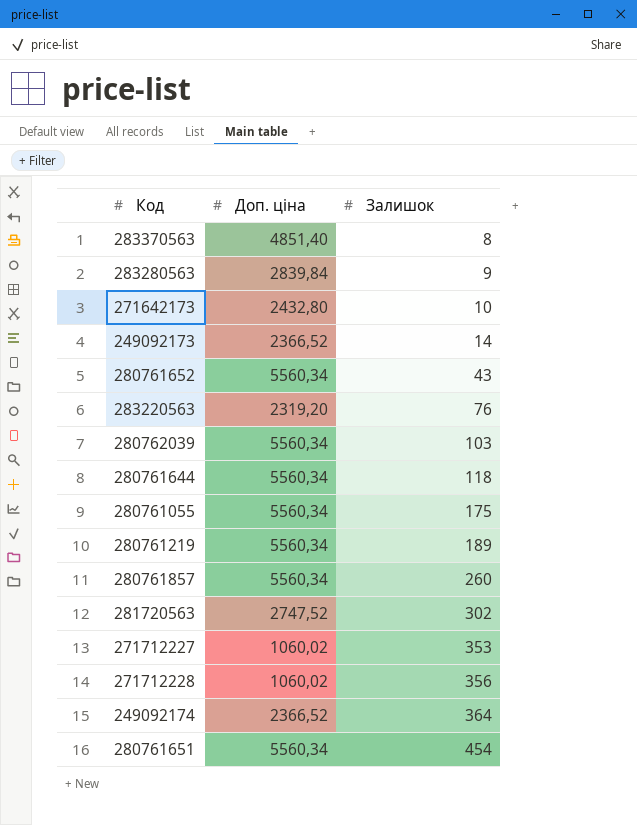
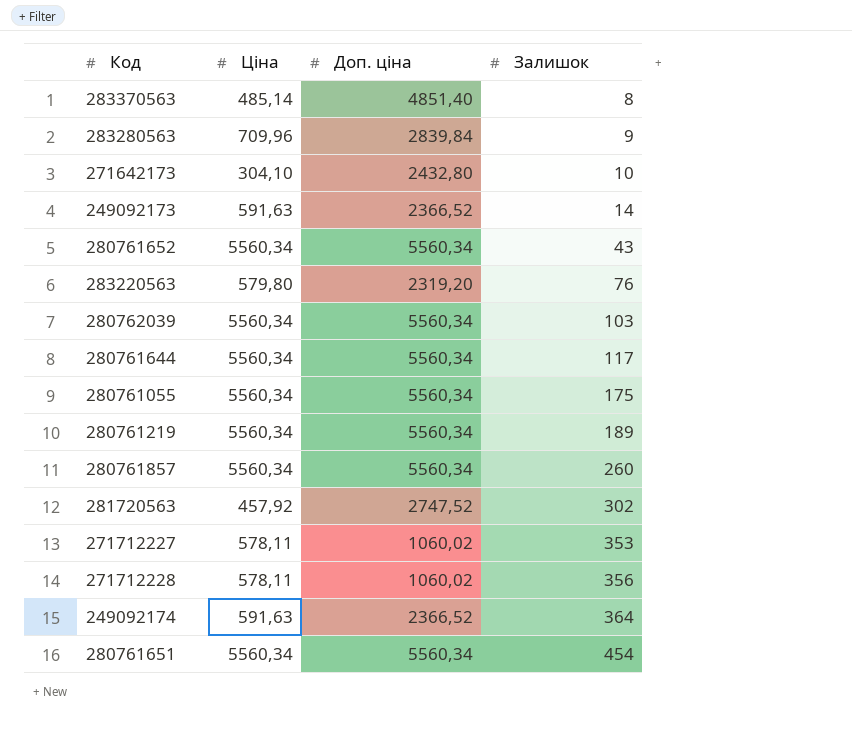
column Ціна | position: none -> 2
280761644 | Залишок: 118 -> 117

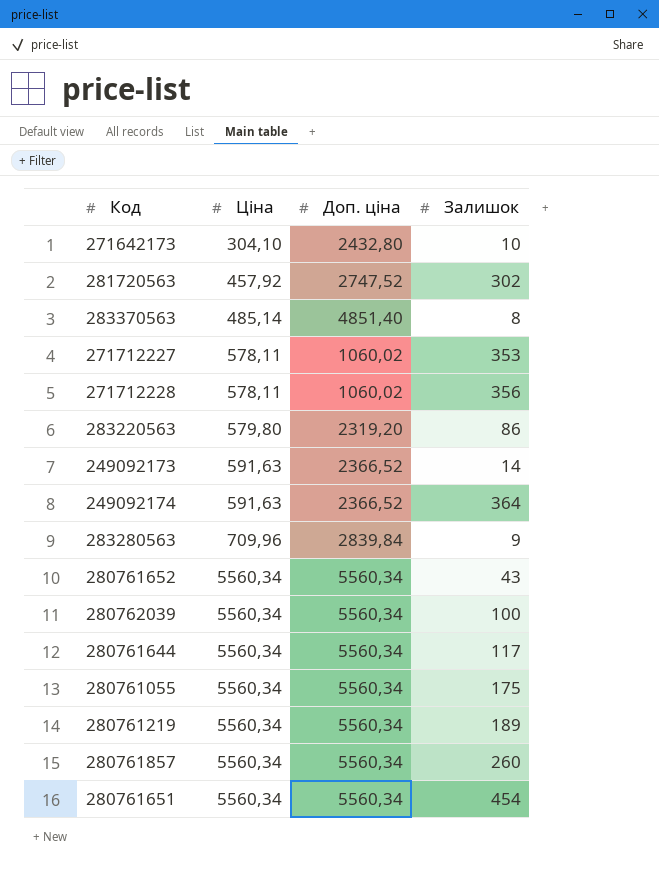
row order: Залишок ascending -> Ціна ascending
283220563 | Залишок: 76 -> 86
280762039 | Залишок: 103 -> 100

